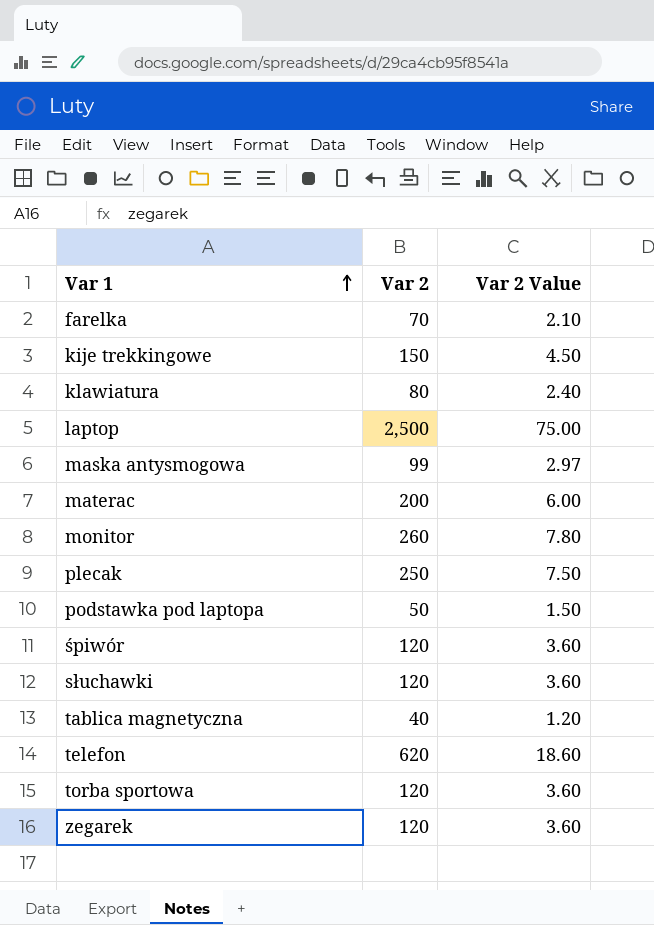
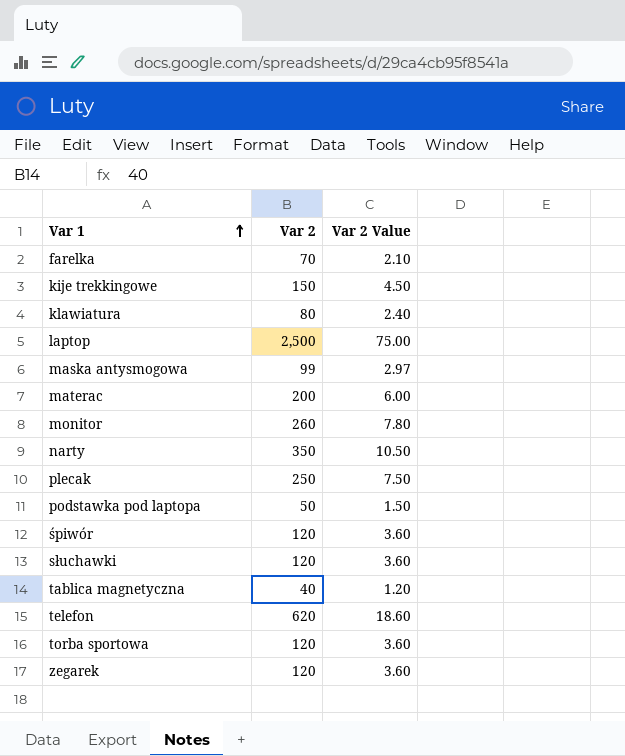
row narty: none -> 350 | 10.50

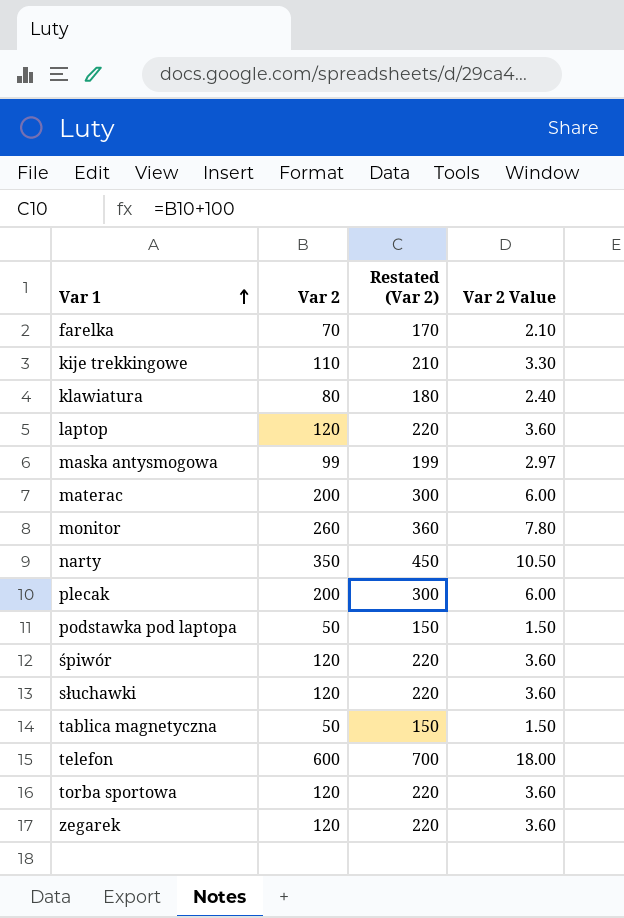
column Restated (Var 2) | formula: none -> [Var 2] + 100
kije trekkingowe | Var 2: 150 -> 110
kije trekkingowe | Var 2 Value: 4.50 -> 3.30
laptop | Var 2: 2,500 -> 120
laptop | Var 2 Value: 75.00 -> 3.60
plecak | Var 2: 250 -> 200
plecak | Var 2 Value: 7.50 -> 6.00
tablica magnetyczna | Var 2: 40 -> 50
tablica magnetyczna | Var 2 Value: 1.20 -> 1.50
telefon | Var 2: 620 -> 600
telefon | Var 2 Value: 18.60 -> 18.00

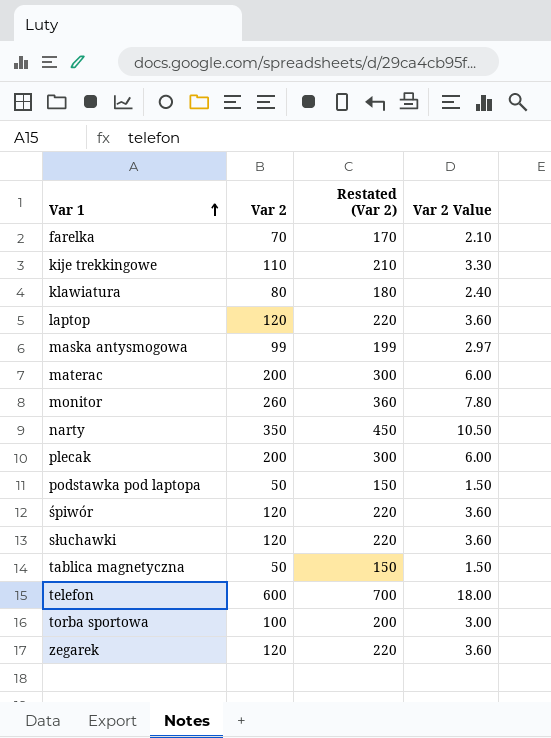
torba sportowa | Var 2: 120 -> 100
torba sportowa | Restated (Var 2): 220 -> 200
torba sportowa | Var 2 Value: 3.60 -> 3.00

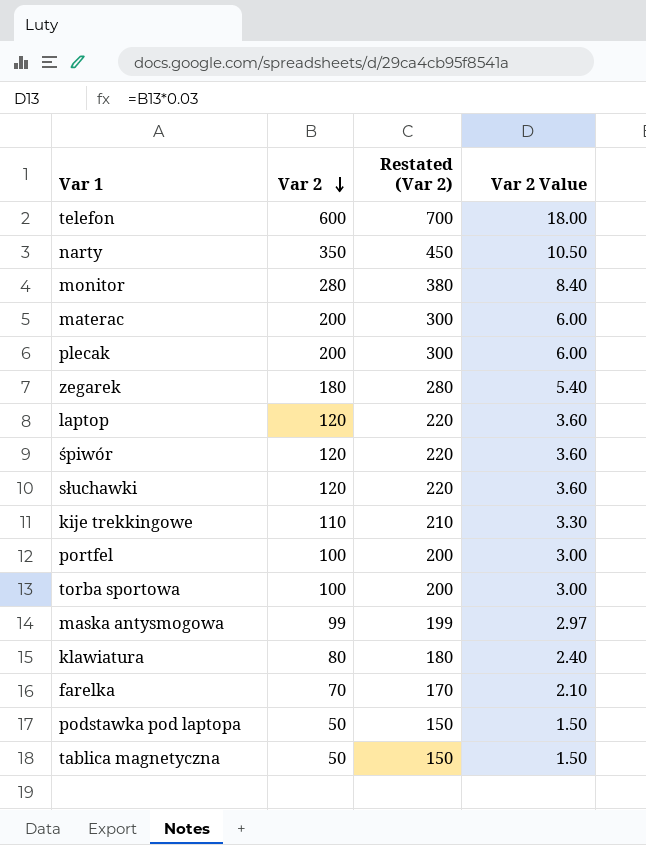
row order: Var 1 ascending -> Var 2 descending
monitor | Var 2: 260 -> 280
monitor | Restated (Var 2): 360 -> 380
monitor | Var 2 Value: 7.80 -> 8.40
zegarek | Var 2: 120 -> 180
zegarek | Restated (Var 2): 220 -> 280
zegarek | Var 2 Value: 3.60 -> 5.40
row portfel: none -> 100 | 200 | 3.00

